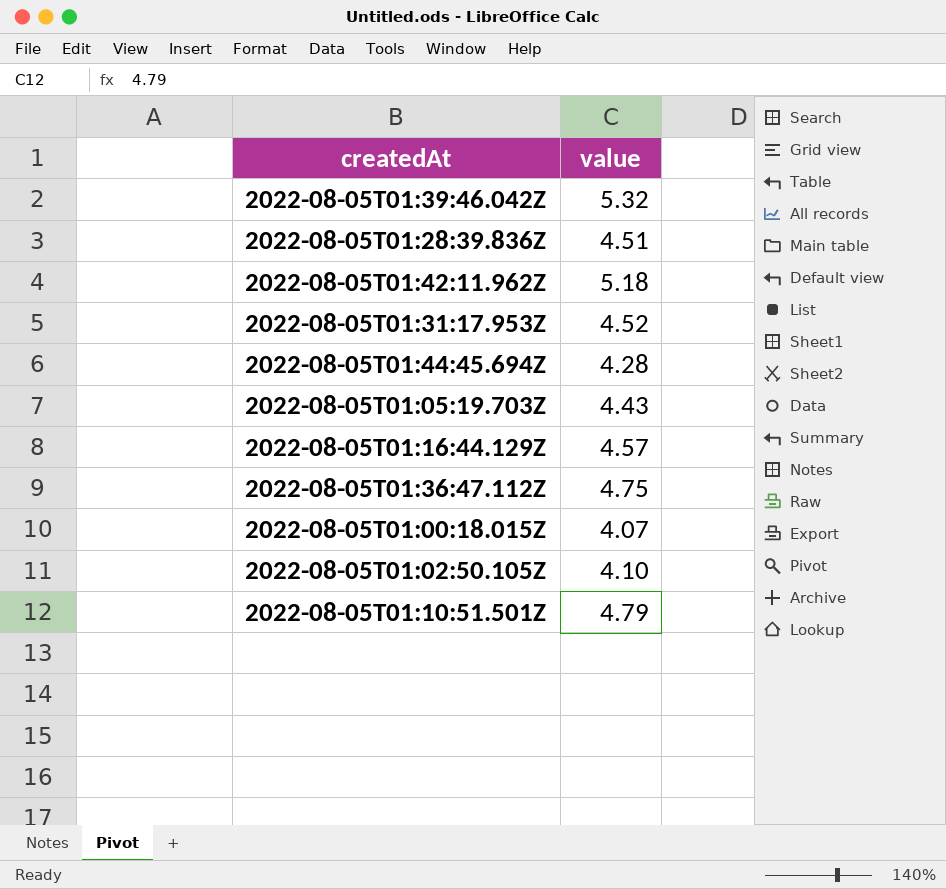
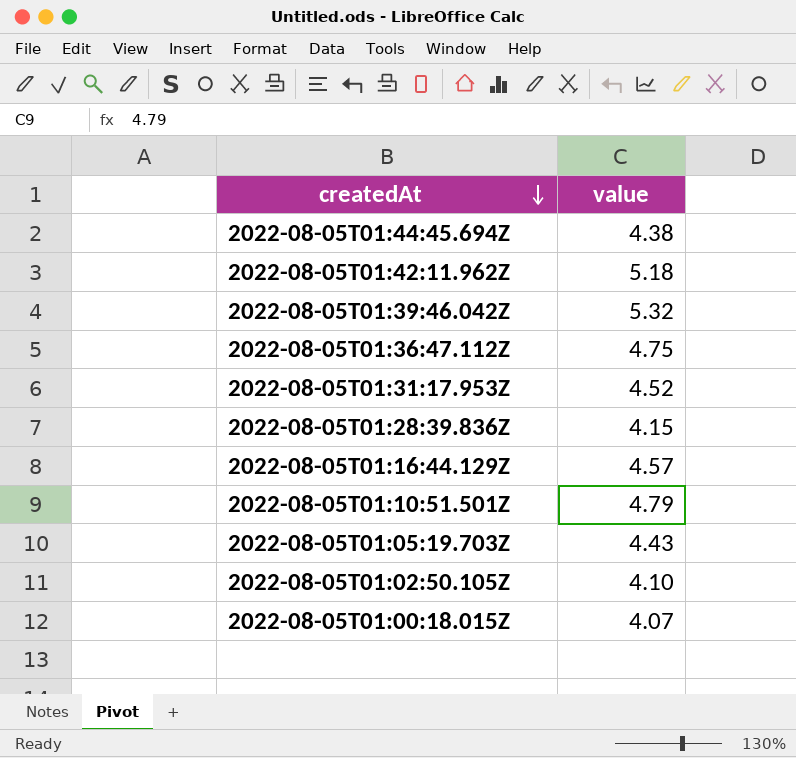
row order: none -> createdAt descending
2022-08-05T01:44:45.694Z | value: 4.28 -> 4.38
2022-08-05T01:28:39.836Z | value: 4.51 -> 4.15

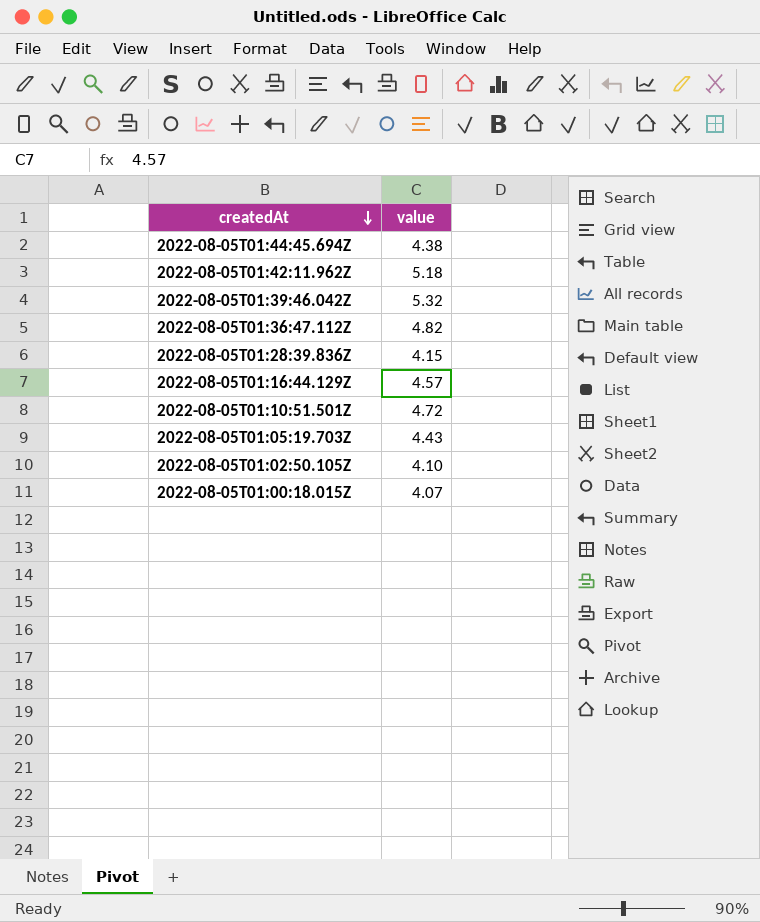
row 2022-08-05T01:31:17.953Z: 4.52 -> none
2022-08-05T01:36:47.112Z | value: 4.75 -> 4.82
2022-08-05T01:10:51.501Z | value: 4.79 -> 4.72

